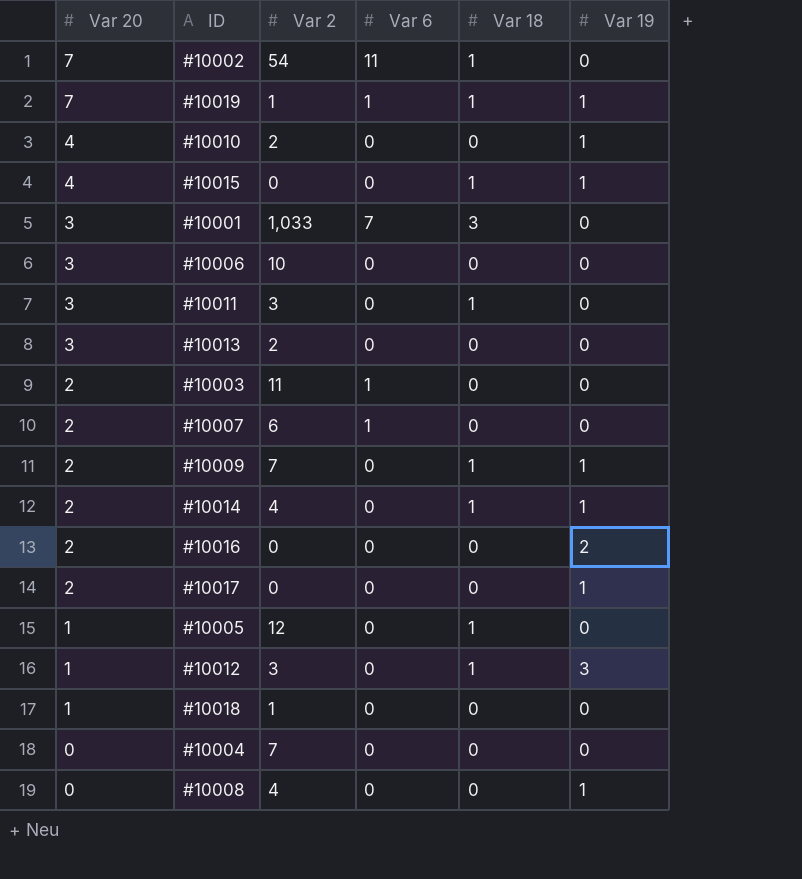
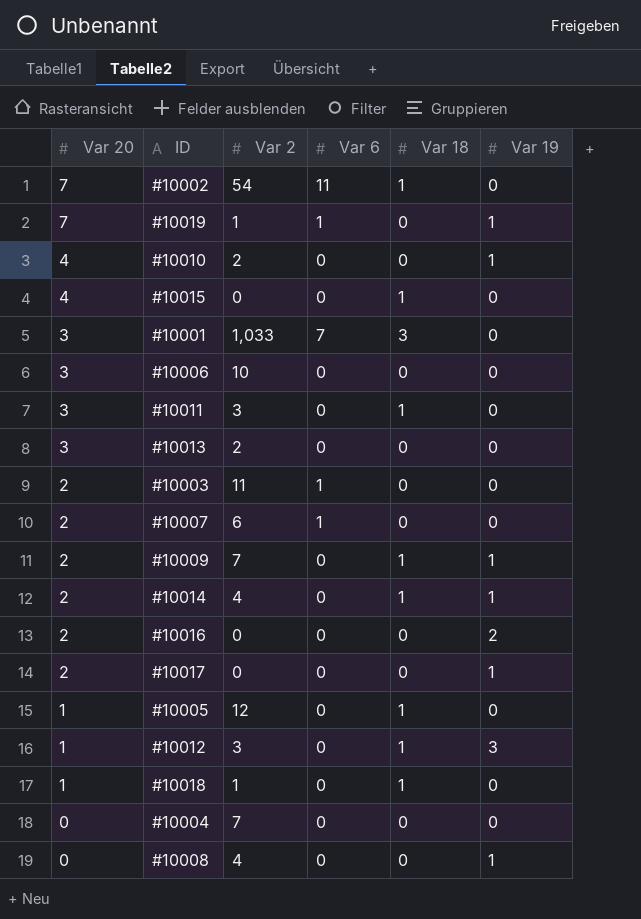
#10019 | Var 18: 1 -> 0
#10015 | Var 19: 1 -> 0
#10018 | Var 18: 0 -> 1

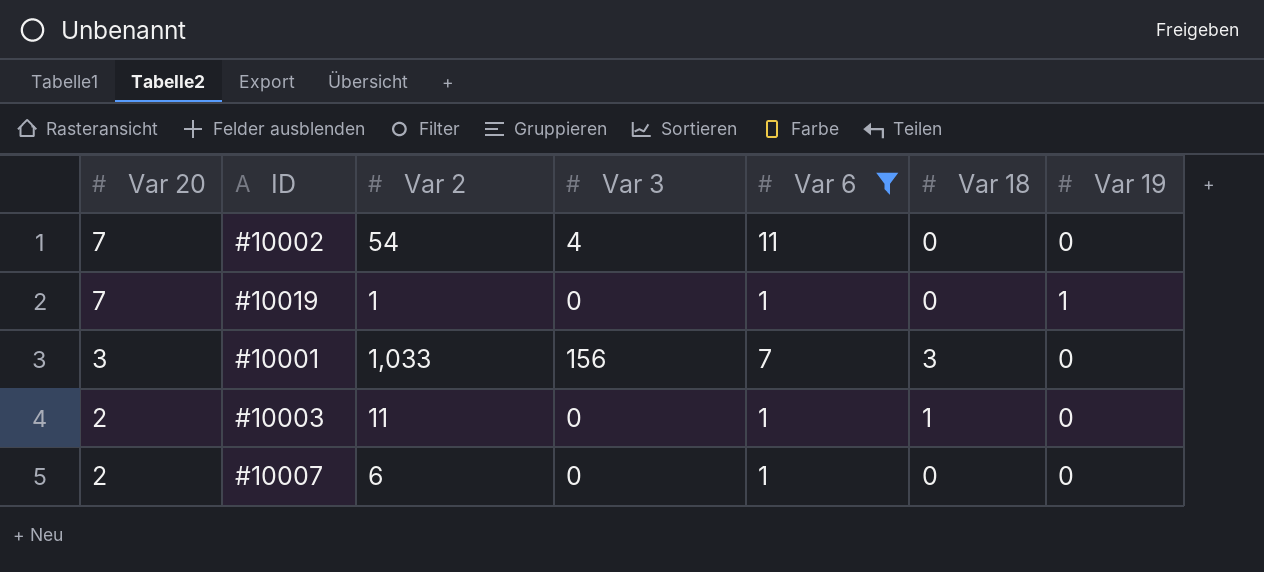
filter: none -> Var 6 != 0
column Var 3 | position: none -> 4
#10002 | Var 18: 1 -> 0
#10003 | Var 18: 0 -> 1

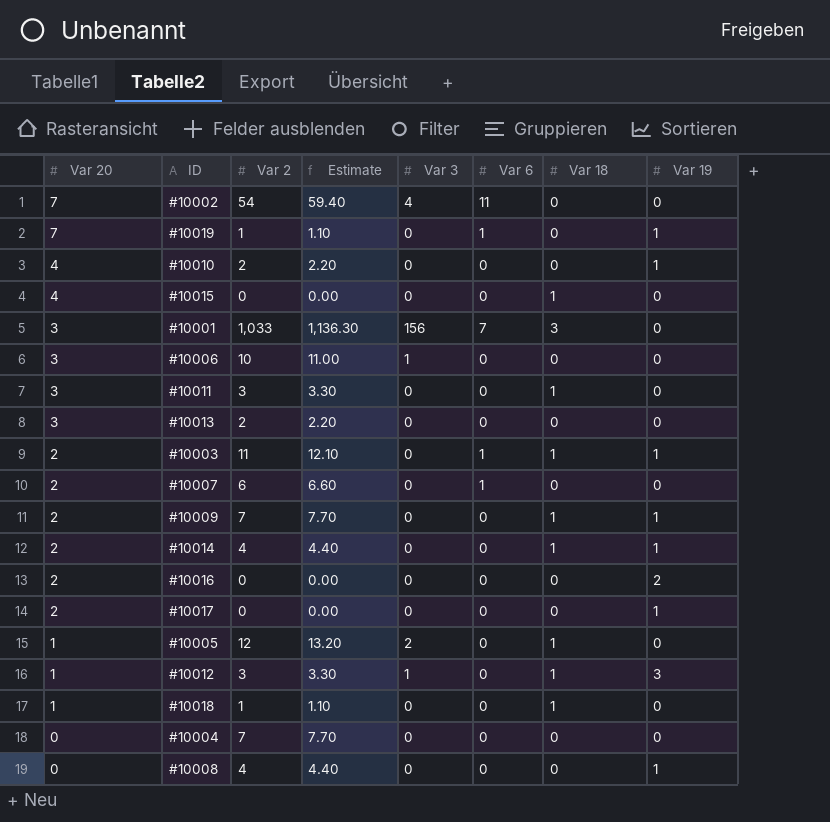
filter: Var 6 != 0 -> none
column Estimate | formula: none -> [Var 2] * 1.1
#10003 | Var 19: 0 -> 1

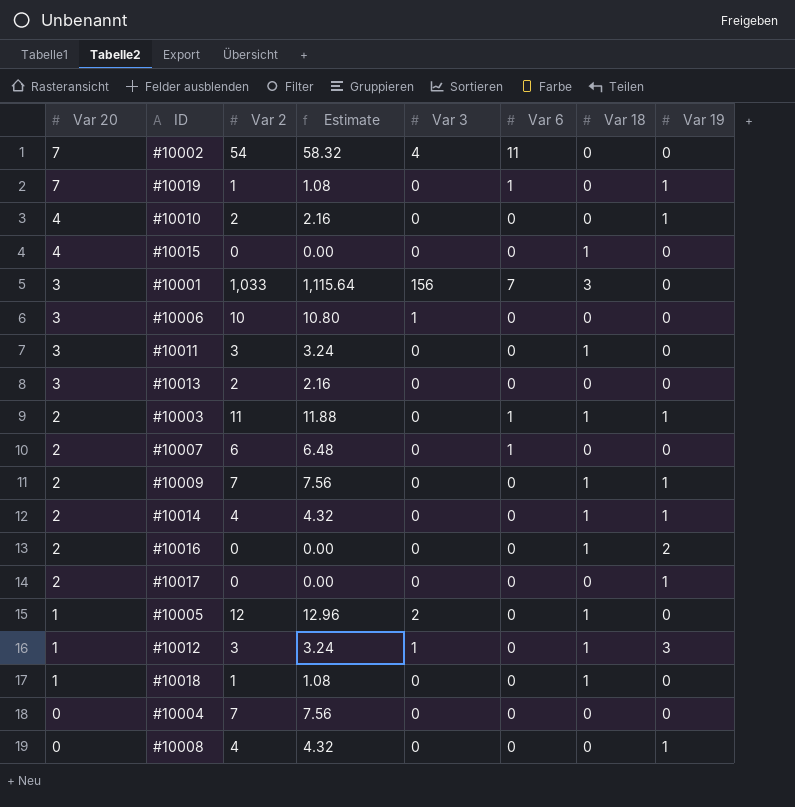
column Estimate | formula: [Var 2] * 1.1 -> [Var 2] * 1.08
#10016 | Var 18: 0 -> 1

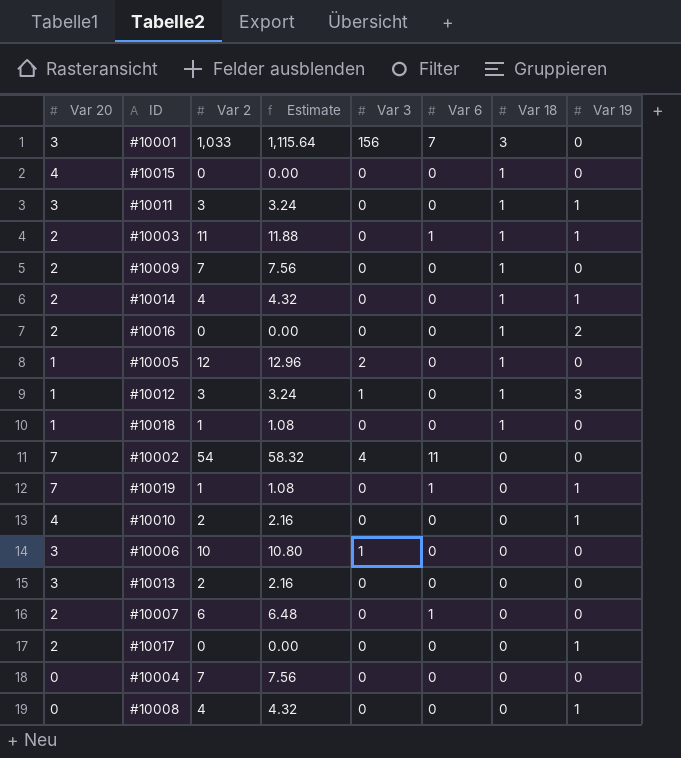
row order: Var 20 descending -> Var 18 descending
#10011 | Var 19: 0 -> 1
#10009 | Var 19: 1 -> 0

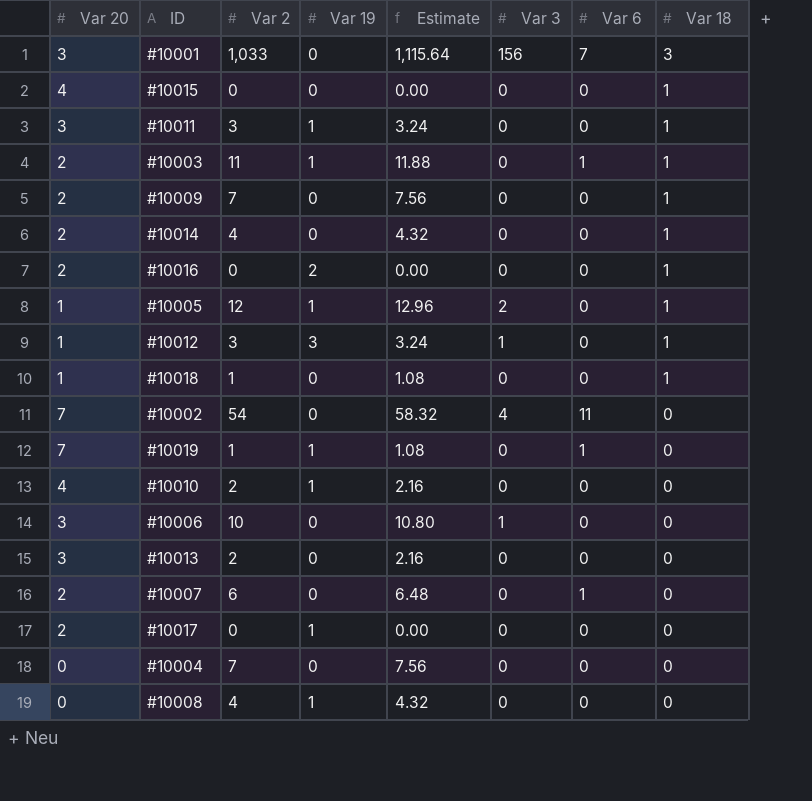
column Var 19 | position: 8 -> 4
#10014 | Var 19: 1 -> 0
#10005 | Var 19: 0 -> 1

